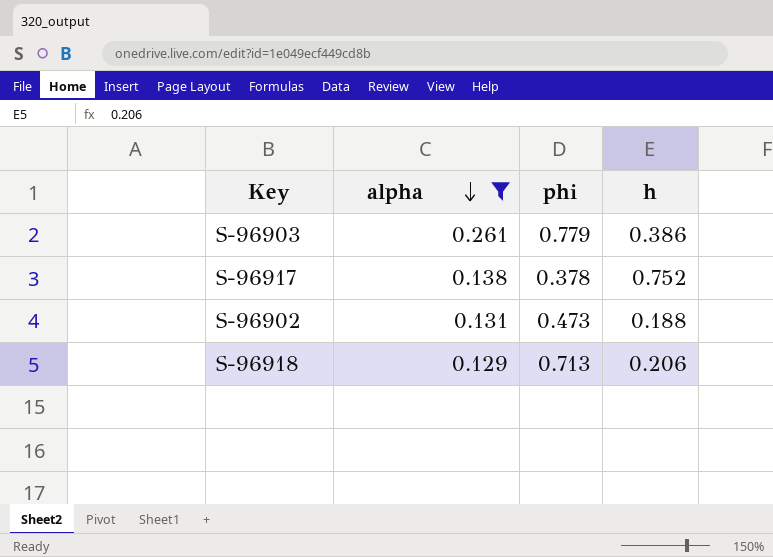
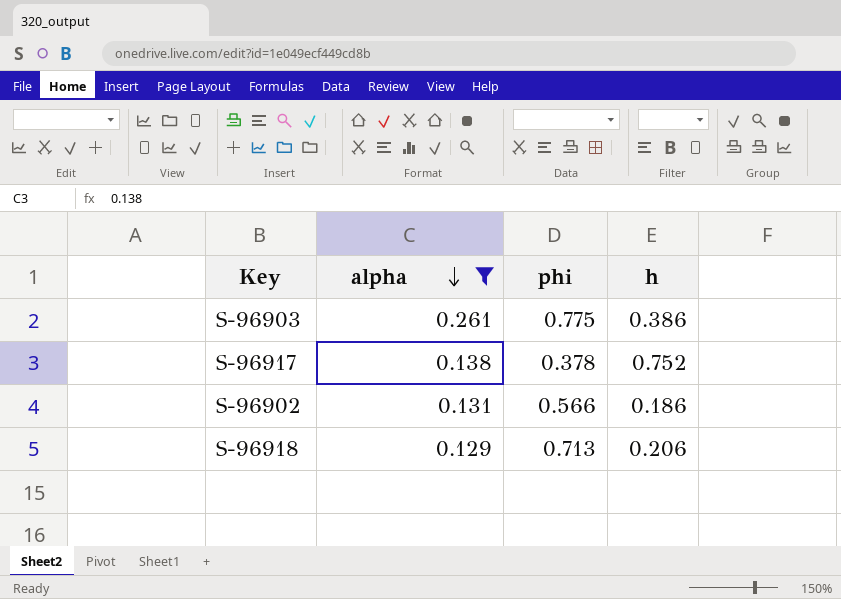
S-96903 | phi: 0.779 -> 0.775
S-96902 | phi: 0.473 -> 0.566
S-96902 | h: 0.188 -> 0.186

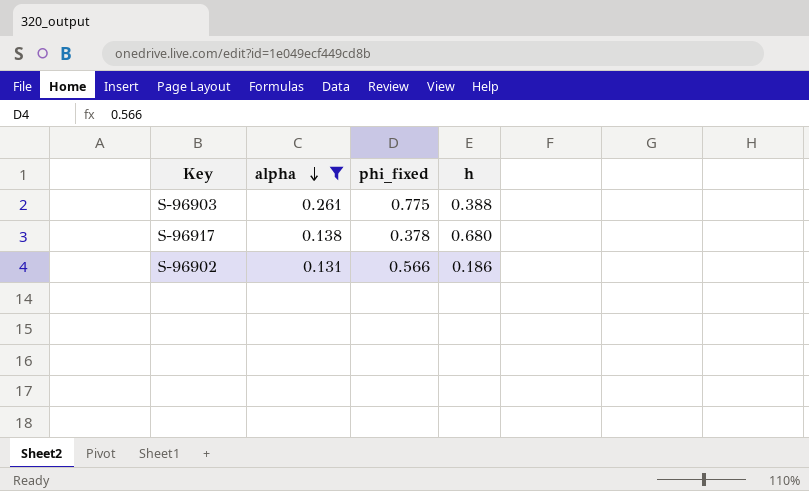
column name: phi -> phi_fixed
row S-96918: 0.129 | 0.713 | 0.206 -> none
S-96903 | h: 0.386 -> 0.388
S-96917 | h: 0.752 -> 0.680

